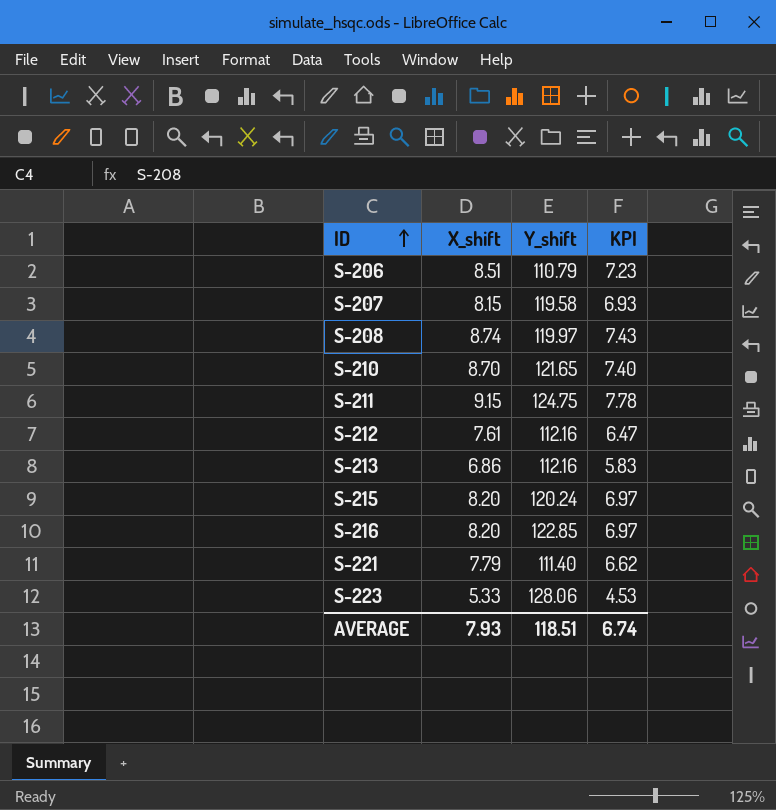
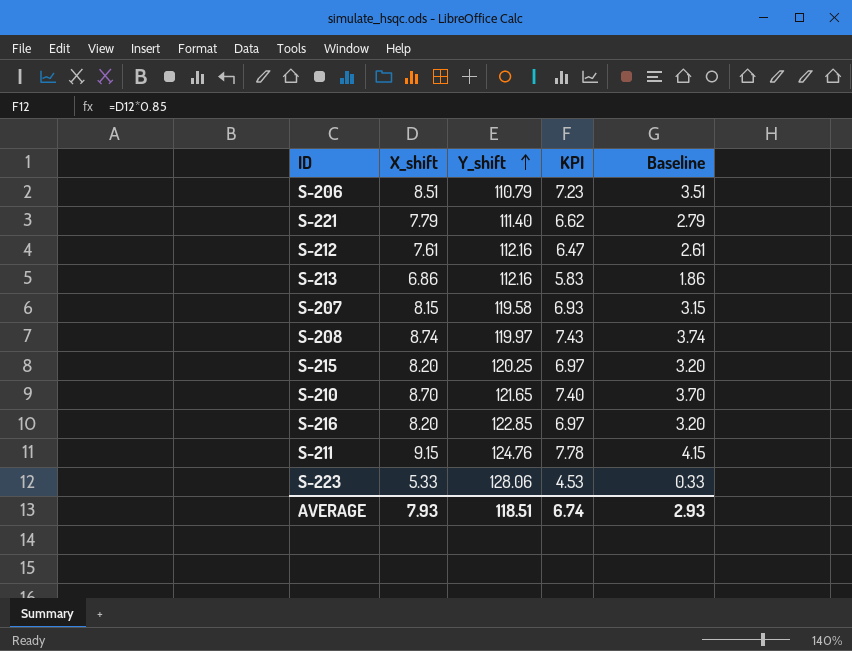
row order: ID ascending -> Y_shift ascending
column Baseline | formula: none -> [X_shift] - 5
S-215 | Y_shift: 120.24 -> 120.25
S-211 | Y_shift: 124.75 -> 124.76

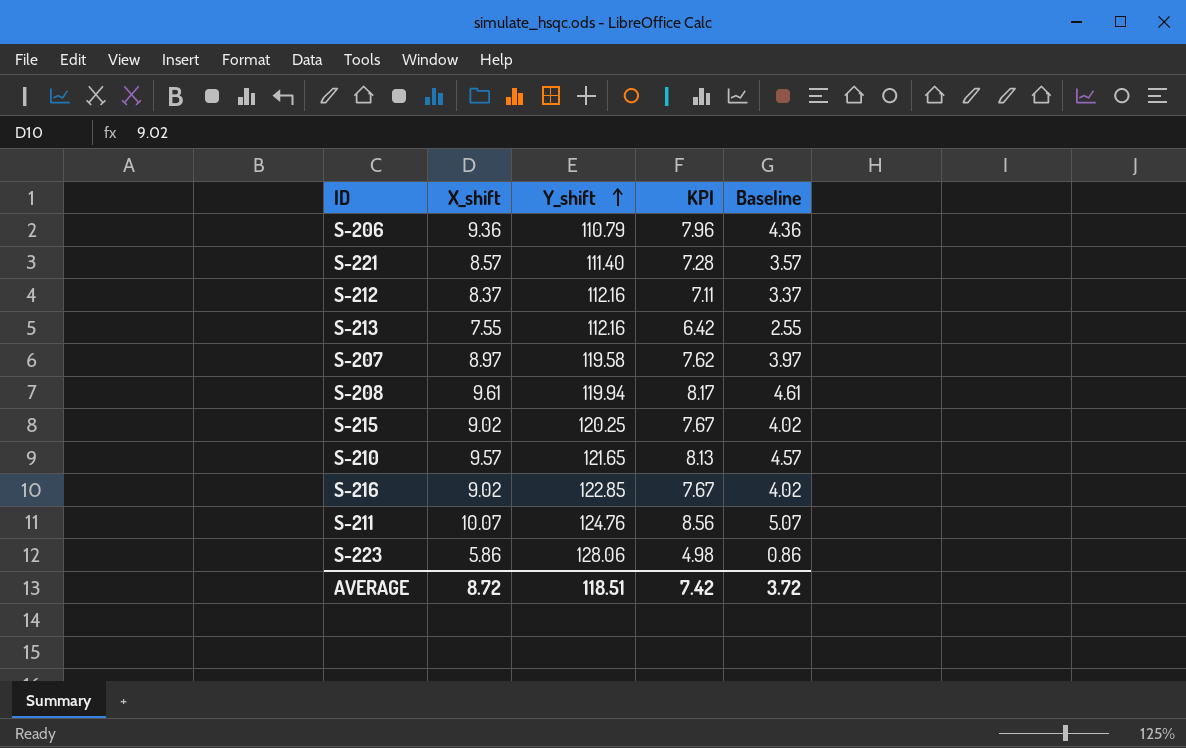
S-206 | X_shift: 8.51 -> 9.36
S-206 | KPI: 7.23 -> 7.96
S-206 | Baseline: 3.51 -> 4.36
S-221 | X_shift: 7.79 -> 8.57
S-221 | KPI: 6.62 -> 7.28
S-221 | Baseline: 2.79 -> 3.57
S-212 | X_shift: 7.61 -> 8.37
S-212 | KPI: 6.47 -> 7.11
S-212 | Baseline: 2.61 -> 3.37
S-213 | X_shift: 6.86 -> 7.55
S-213 | KPI: 5.83 -> 6.42
S-213 | Baseline: 1.86 -> 2.55
S-207 | X_shift: 8.15 -> 8.97
S-207 | KPI: 6.93 -> 7.62
S-207 | Baseline: 3.15 -> 3.97
S-208 | X_shift: 8.74 -> 9.61
S-208 | Y_shift: 119.97 -> 119.94
S-208 | KPI: 7.43 -> 8.17
S-208 | Baseline: 3.74 -> 4.61
S-215 | X_shift: 8.20 -> 9.02
S-215 | KPI: 6.97 -> 7.67
S-215 | Baseline: 3.20 -> 4.02
S-210 | X_shift: 8.70 -> 9.57
S-210 | KPI: 7.40 -> 8.13
S-210 | Baseline: 3.70 -> 4.57
S-216 | X_shift: 8.20 -> 9.02
S-216 | KPI: 6.97 -> 7.67
S-216 | Baseline: 3.20 -> 4.02
S-211 | X_shift: 9.15 -> 10.07
S-211 | KPI: 7.78 -> 8.56
S-211 | Baseline: 4.15 -> 5.07
S-223 | X_shift: 5.33 -> 5.86
S-223 | KPI: 4.53 -> 4.98
S-223 | Baseline: 0.33 -> 0.86
AVERAGE | X_shift: 7.93 -> 8.72
AVERAGE | KPI: 6.74 -> 7.42
AVERAGE | Baseline: 2.93 -> 3.72

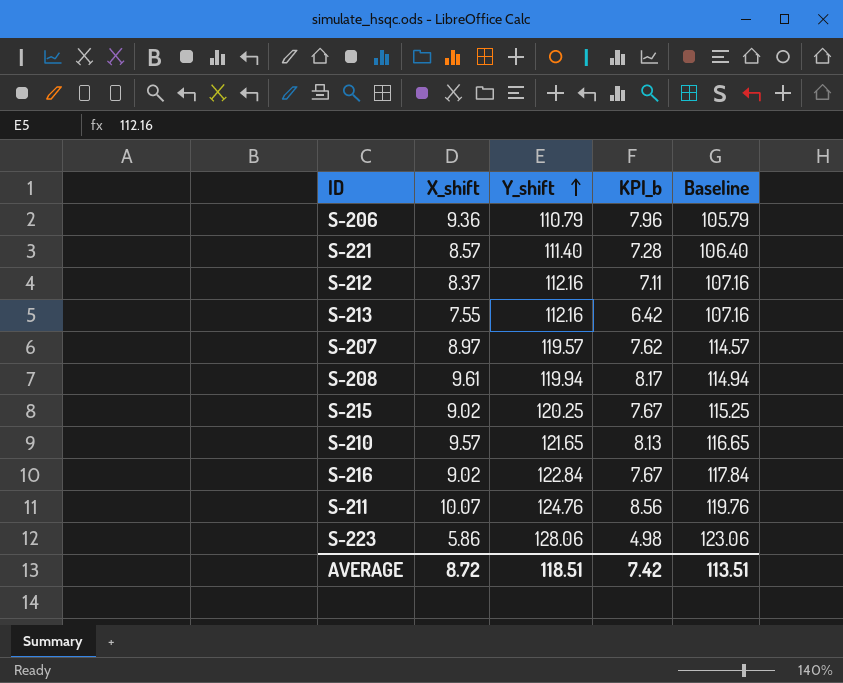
column name: KPI -> KPI_b
column Baseline | formula: [X_shift] - 5 -> [Y_shift] - 5
S-207 | Y_shift: 119.58 -> 119.57
S-216 | Y_shift: 122.85 -> 122.84
AVERAGE | Baseline: 3.72 -> 113.51

